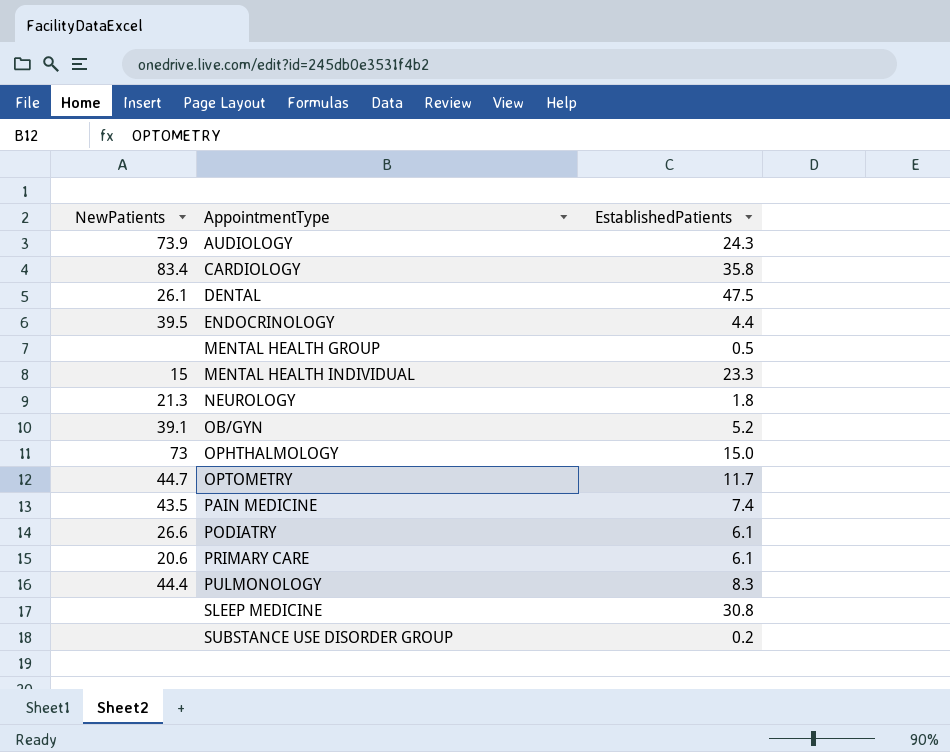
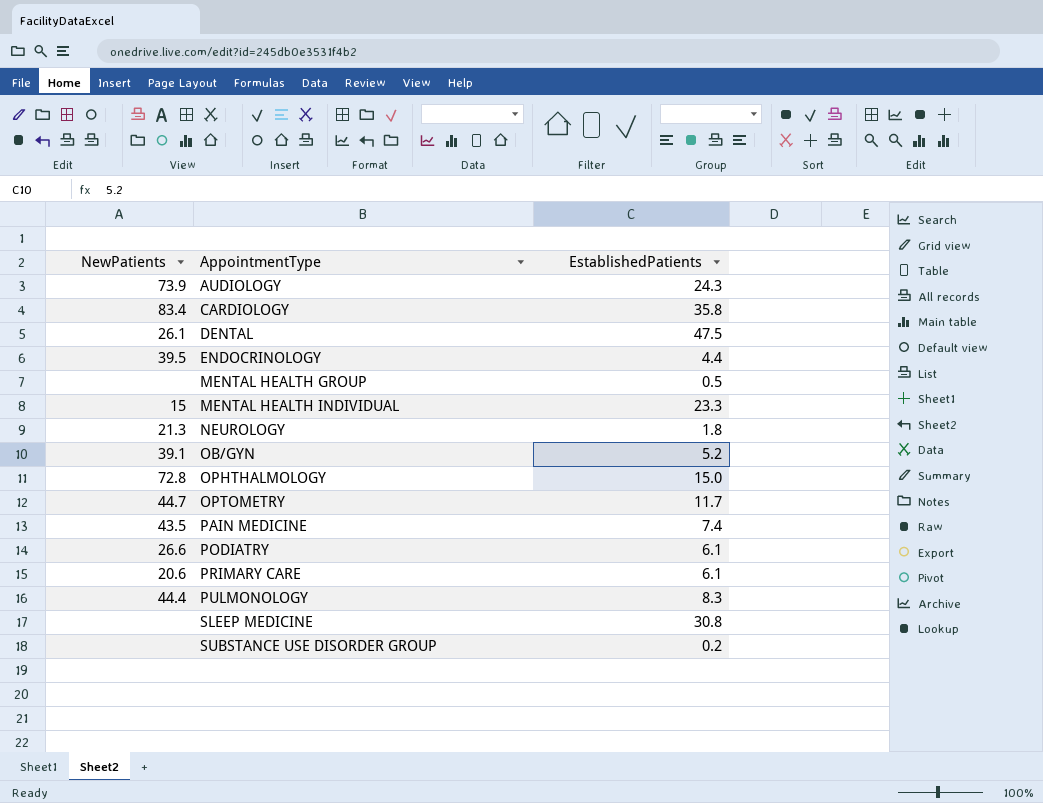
OPHTHALMOLOGY | NewPatients: 73 -> 72.8

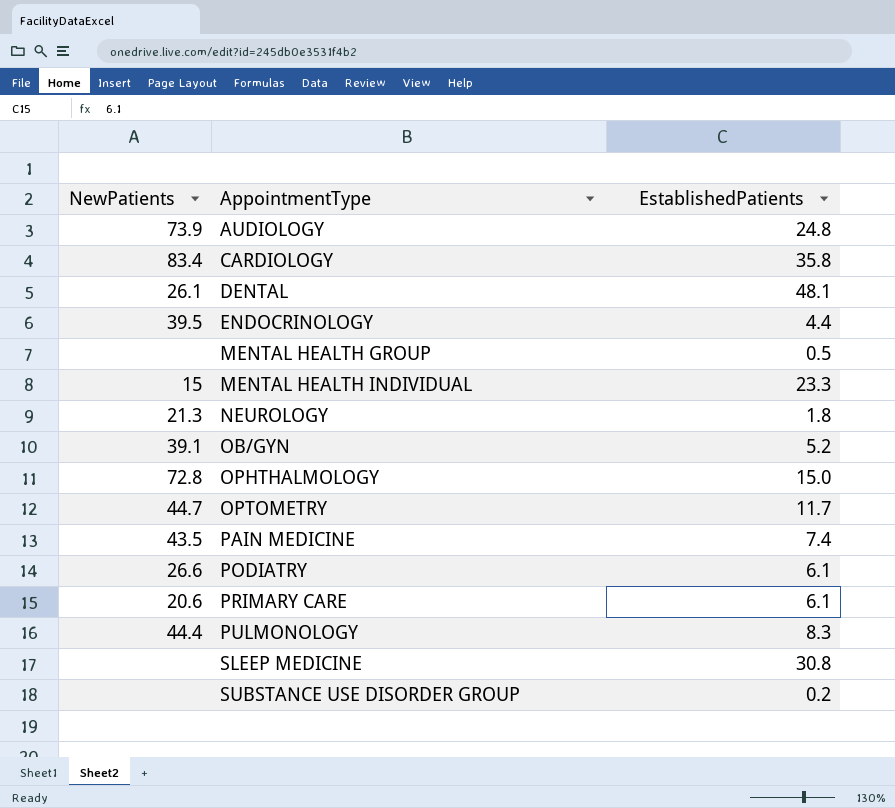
AUDIOLOGY | EstablishedPatients: 24.3 -> 24.8
DENTAL | EstablishedPatients: 47.5 -> 48.1

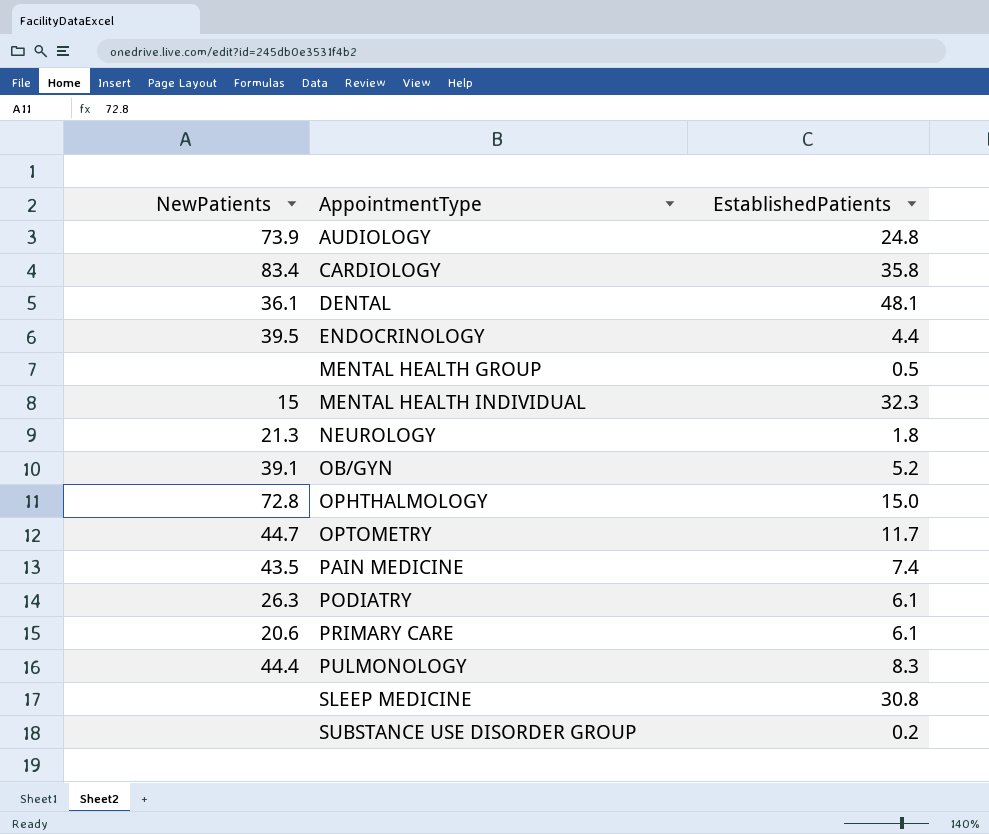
DENTAL | NewPatients: 26.1 -> 36.1
MENTAL HEALTH INDIVIDUAL | EstablishedPatients: 23.3 -> 32.3
PODIATRY | NewPatients: 26.6 -> 26.3

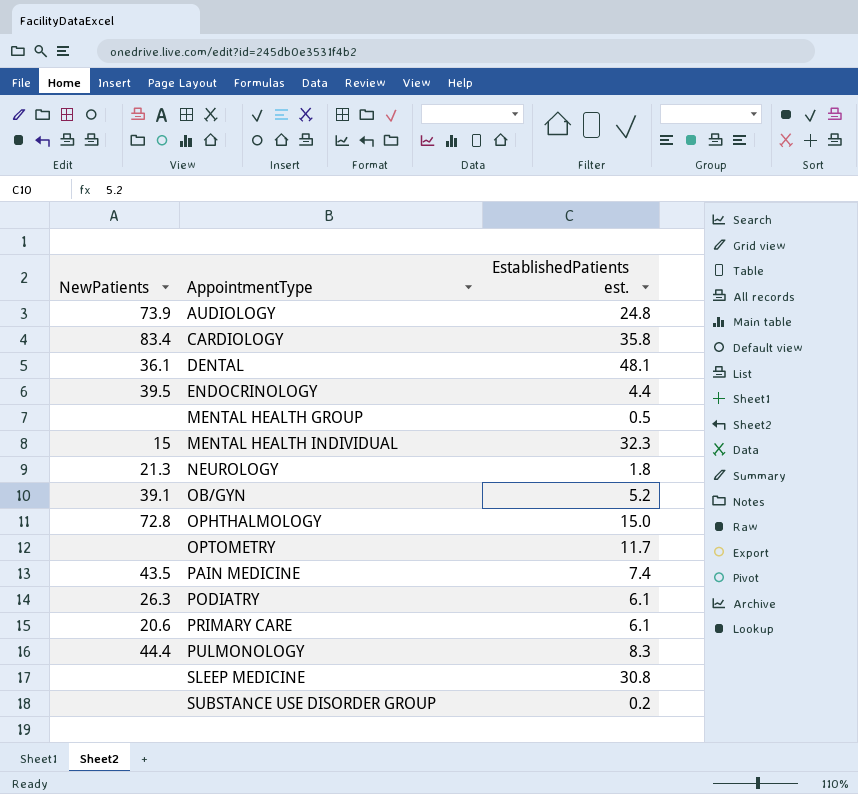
column name: EstablishedPatients -> EstablishedPatients est.
OPTOMETRY | NewPatients: 44.7 -> none

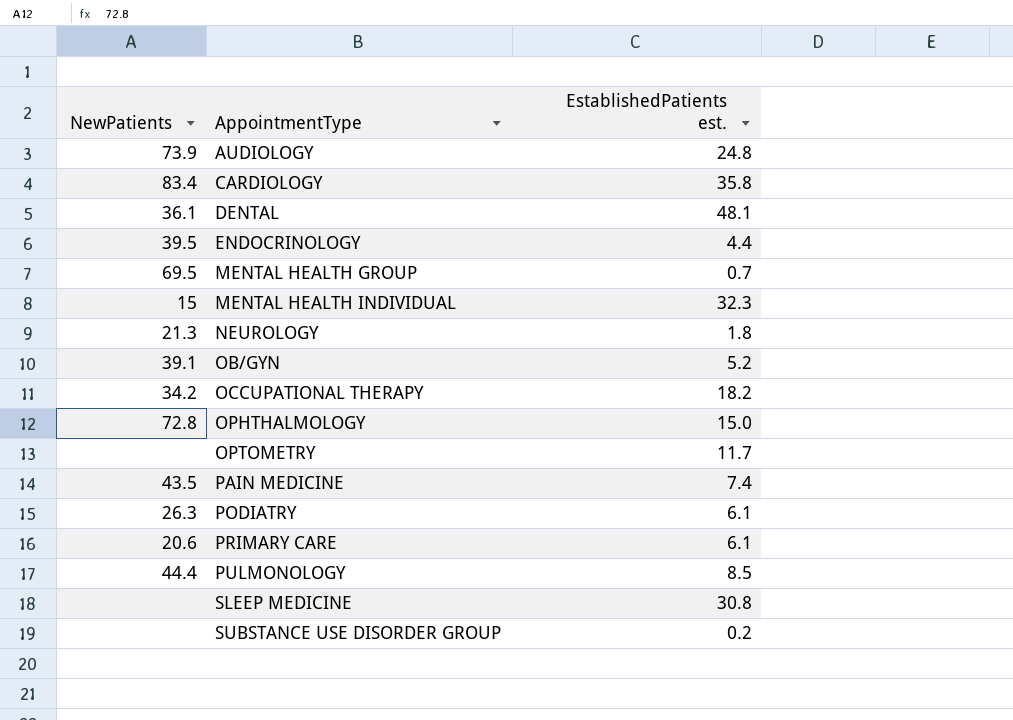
MENTAL HEALTH GROUP | NewPatients: none -> 69.5
MENTAL HEALTH GROUP | EstablishedPatients est.: 0.5 -> 0.7
row OCCUPATIONAL THERAPY: none -> 34.2 | 18.2
PULMONOLOGY | EstablishedPatients est.: 8.3 -> 8.5

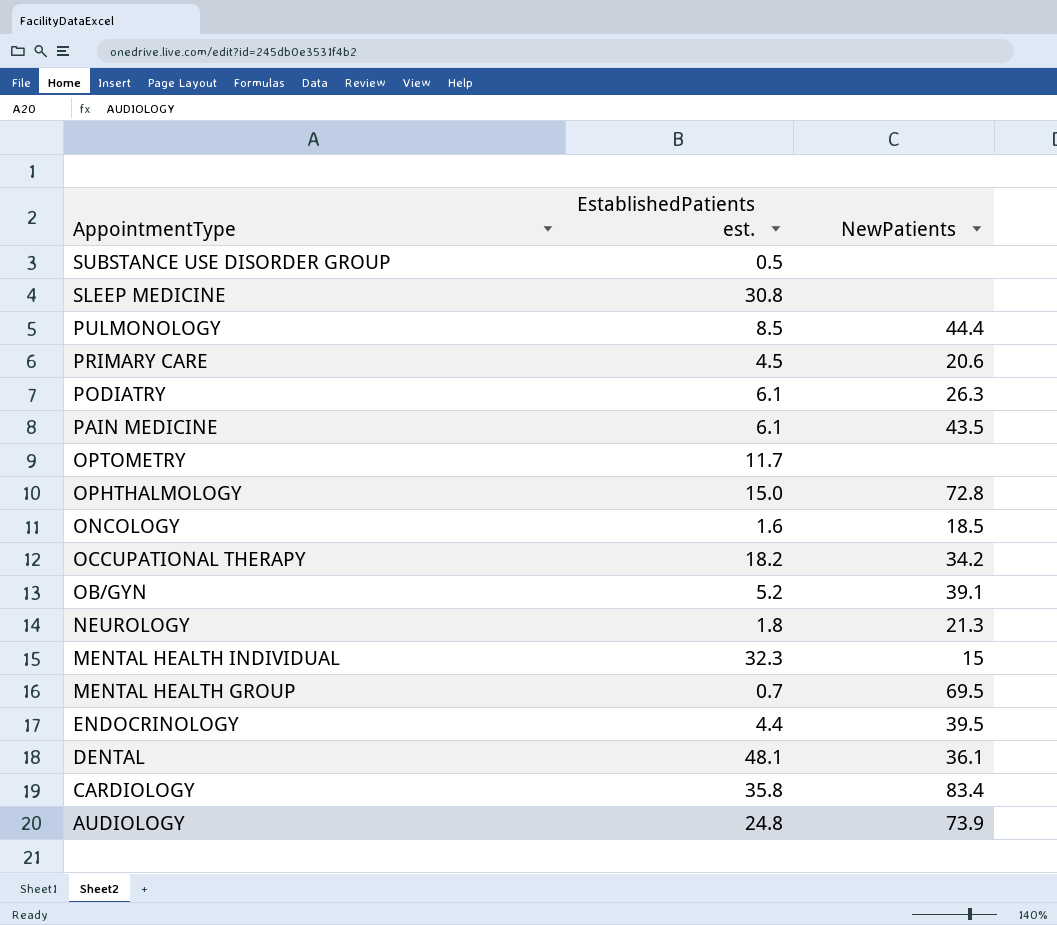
row order: AppointmentType ascending -> AppointmentType descending
column NewPatients | position: 1 -> 3
SUBSTANCE USE DISORDER GROUP | EstablishedPatients est.: 0.2 -> 0.5
PRIMARY CARE | EstablishedPatients est.: 6.1 -> 4.5
PAIN MEDICINE | EstablishedPatients est.: 7.4 -> 6.1
row ONCOLOGY: none -> 1.6 | 18.5

